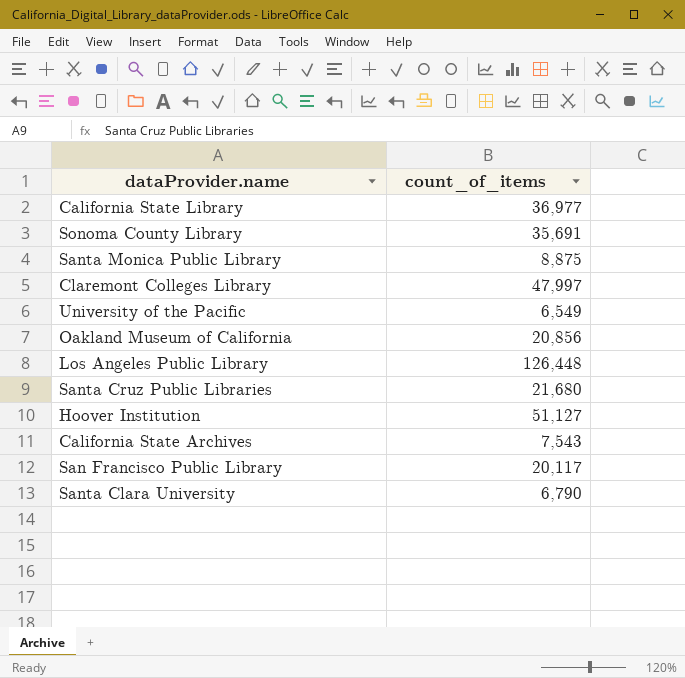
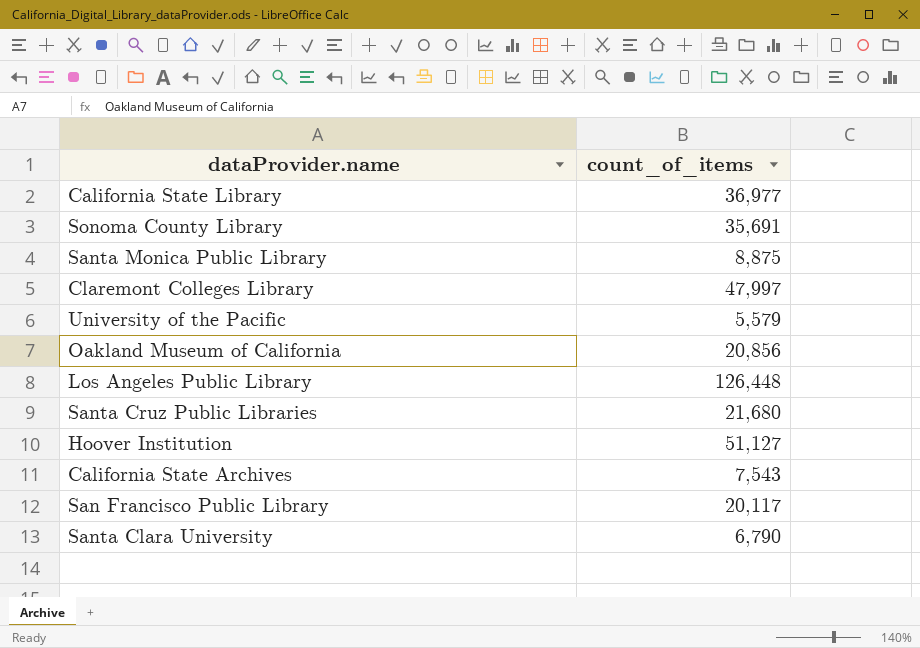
University of the Pacific | count_of_items: 6,549 -> 5,579

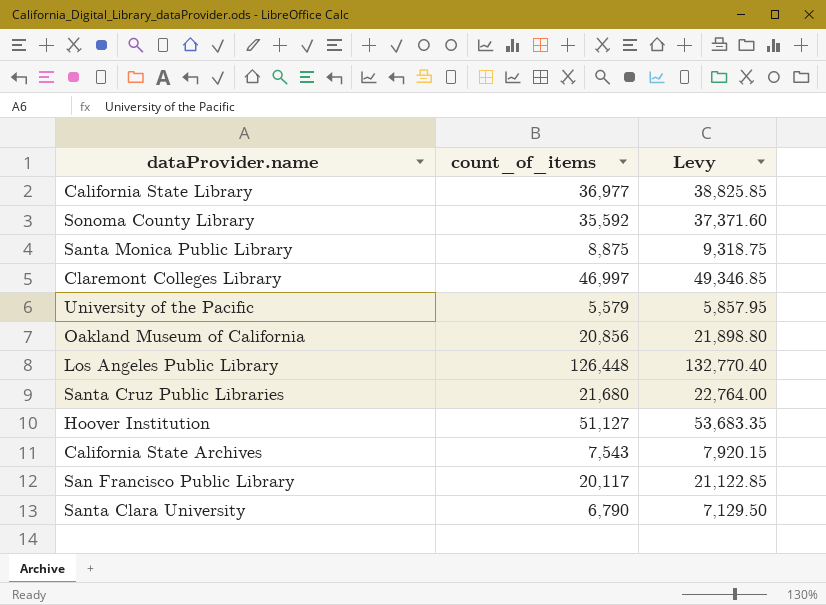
column Levy | formula: none -> [count_of_items] * 1.05
Sonoma County Library | count_of_items: 35,691 -> 35,592
Claremont Colleges Library | count_of_items: 47,997 -> 46,997

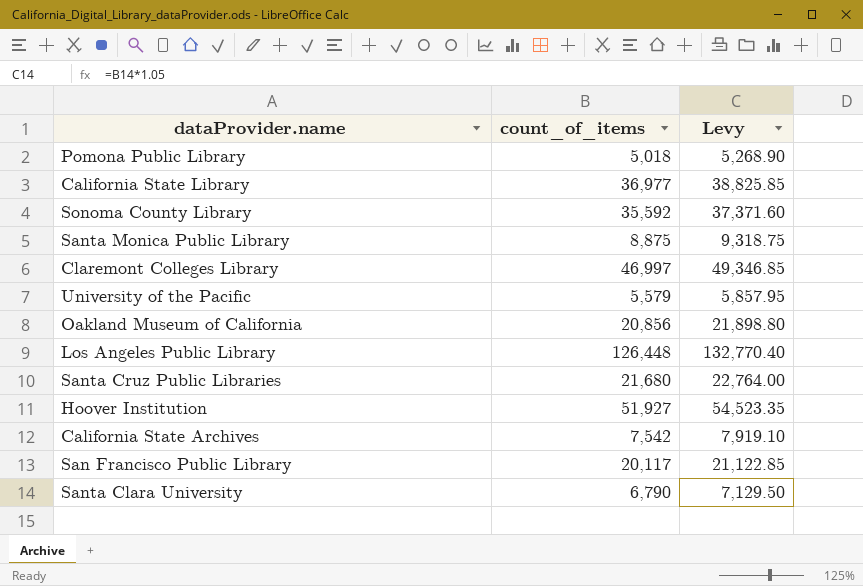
row Pomona Public Library: none -> 5,018 | 5,268.90
Hoover Institution | count_of_items: 51,127 -> 51,927
Hoover Institution | Levy: 53,683.35 -> 54,523.35
California State Archives | count_of_items: 7,543 -> 7,542
California State Archives | Levy: 7,920.15 -> 7,919.10

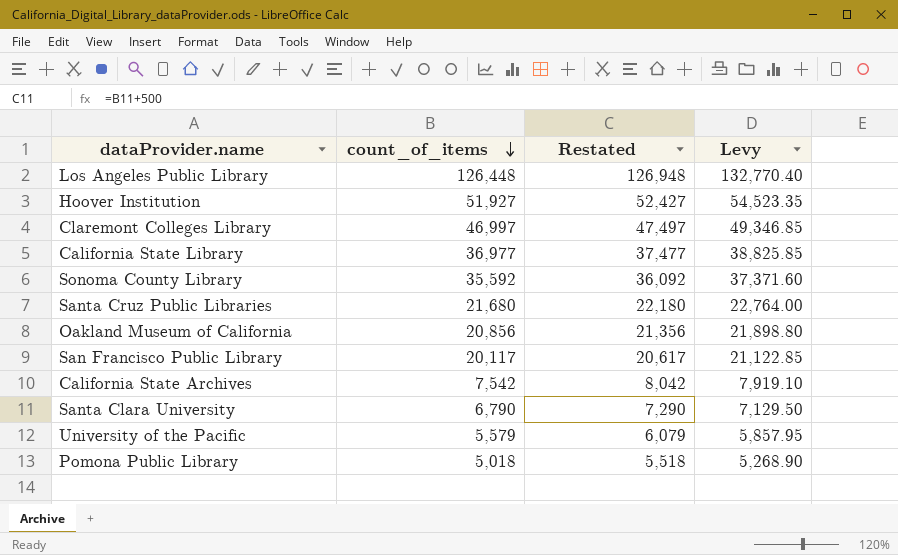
row order: none -> count_of_items descending
column Restated | formula: none -> [count_of_items] + 500
row Santa Monica Public Library: 8,875 | 9,318.75 -> none

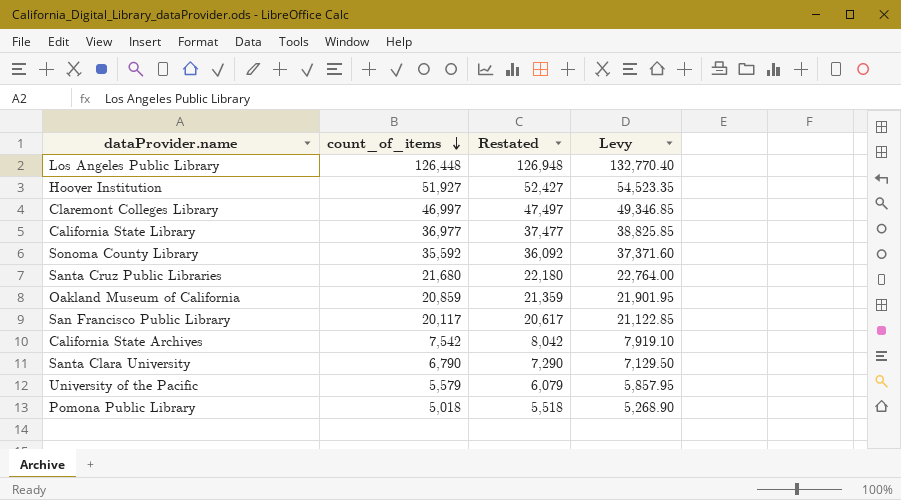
Oakland Museum of California | count_of_items: 20,856 -> 20,859
Oakland Museum of California | Restated: 21,356 -> 21,359
Oakland Museum of California | Levy: 21,898.80 -> 21,901.95

